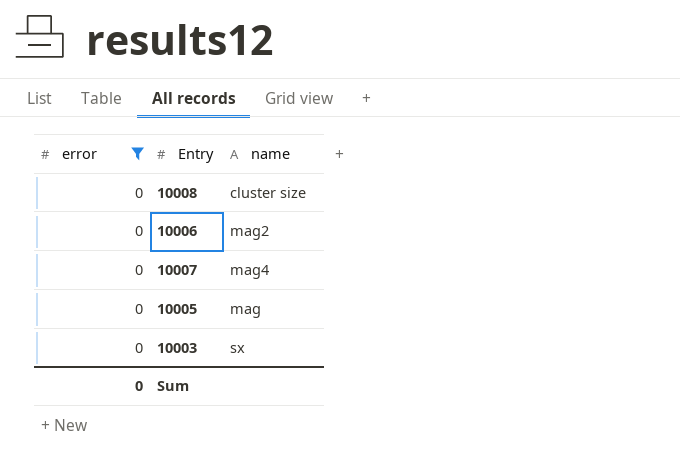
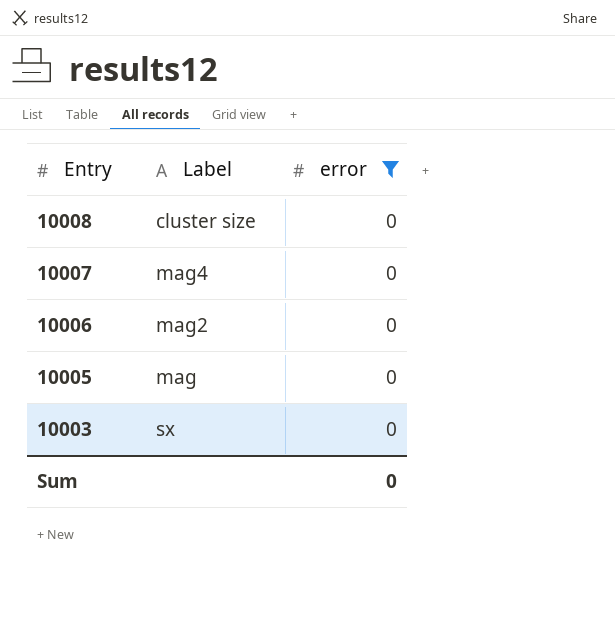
row order: none -> Entry descending
column name: name -> Label
column error | position: 1 -> 3

